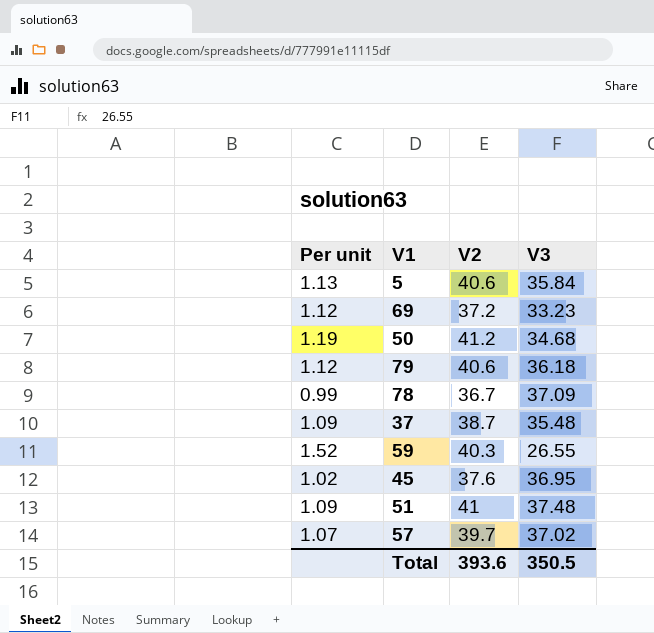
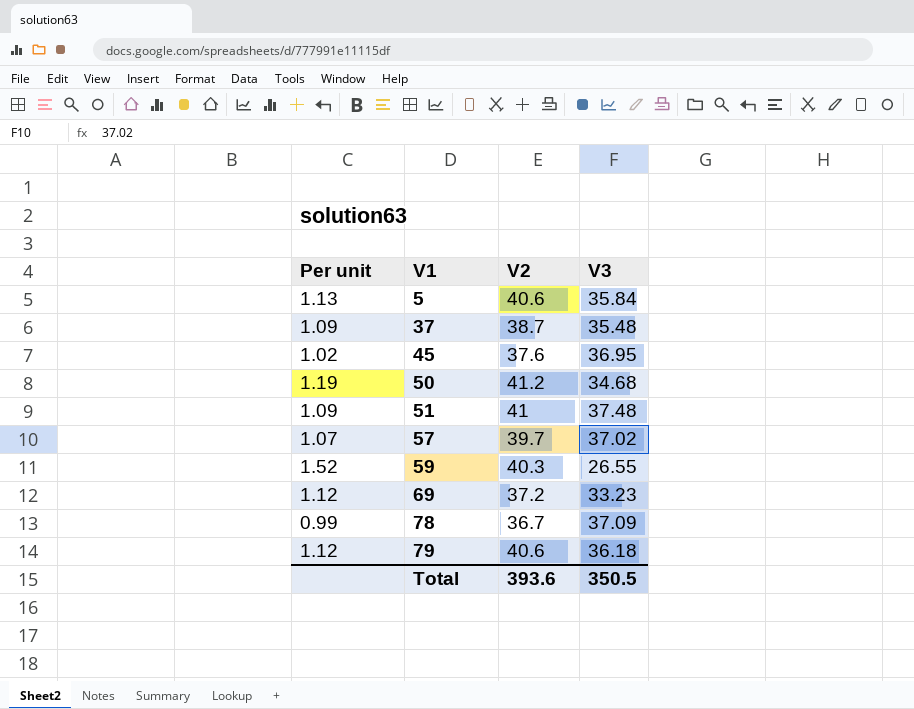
row order: none -> V1 ascending

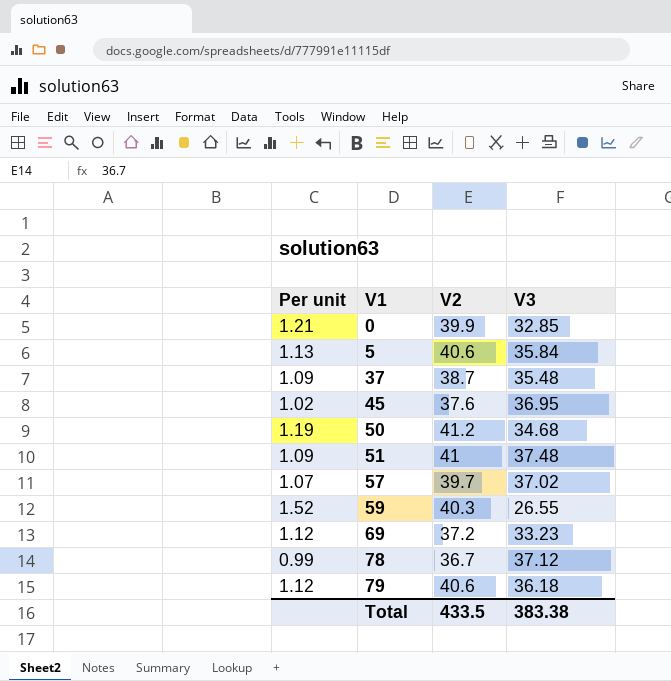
row 0: none -> 1.21 | 39.9 | 32.85
78 | V3: 37.09 -> 37.12
Total | V2: 393.6 -> 433.5
Total | V3: 350.5 -> 383.38

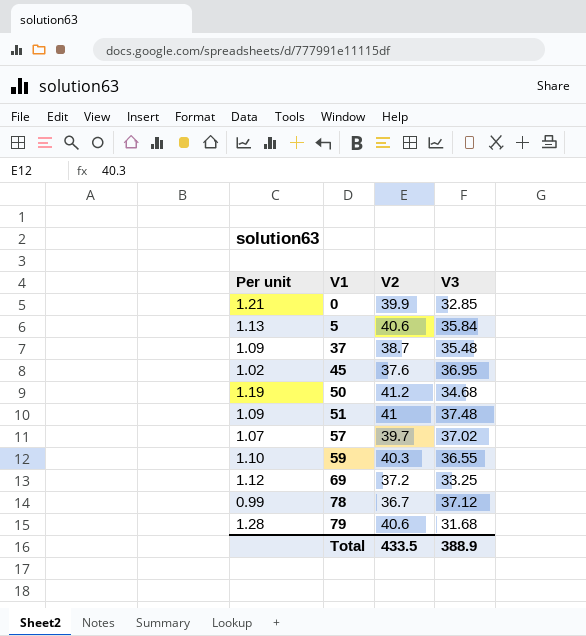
59 | Per unit: 1.52 -> 1.10
59 | V3: 26.55 -> 36.55
69 | V3: 33.23 -> 33.25
79 | Per unit: 1.12 -> 1.28
79 | V3: 36.18 -> 31.68
Total | V3: 383.38 -> 388.9

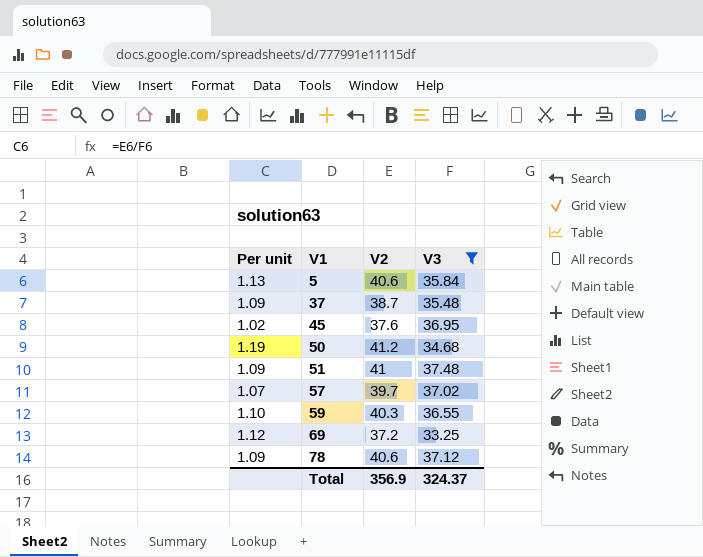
filter: none -> V3 >= 33.25
78 | Per unit: 0.99 -> 1.09
78 | V2: 36.7 -> 40.6
Total | V2: 433.5 -> 356.9
Total | V3: 388.9 -> 324.37

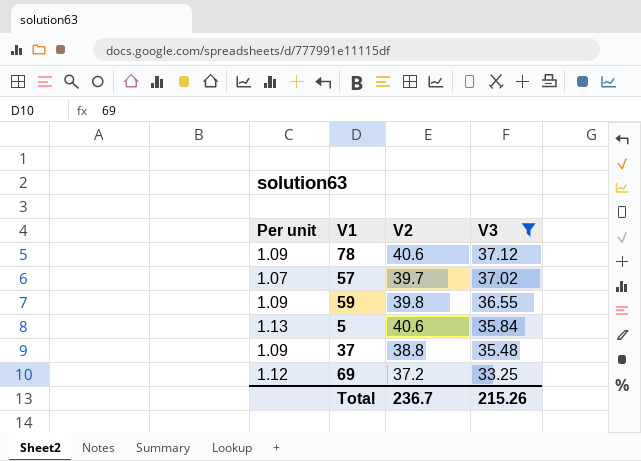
row order: V1 ascending -> V3 descending
row 45: 1.02 | 37.6 | 36.95 -> none
row 50: 1.19 | 41.2 | 34.68 -> none
row 51: 1.09 | 41 | 37.48 -> none
59 | Per unit: 1.10 -> 1.09
59 | V2: 40.3 -> 39.8
37 | V2: 38.7 -> 38.8
Total | V2: 356.9 -> 236.7
Total | V3: 324.37 -> 215.26

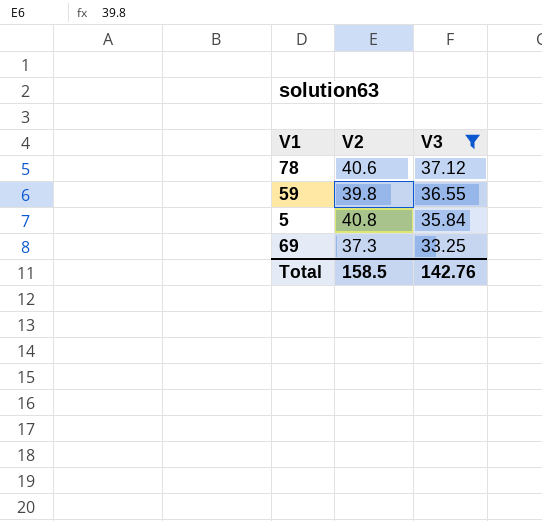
column Per unit | formula: [V2] / [V3] -> none
row 57: 1.07 | 39.7 | 37.02 -> none
row 37: 1.09 | 38.8 | 35.48 -> none
5 | V2: 40.6 -> 40.8
69 | V2: 37.2 -> 37.3
Total | V2: 236.7 -> 158.5
Total | V3: 215.26 -> 142.76

